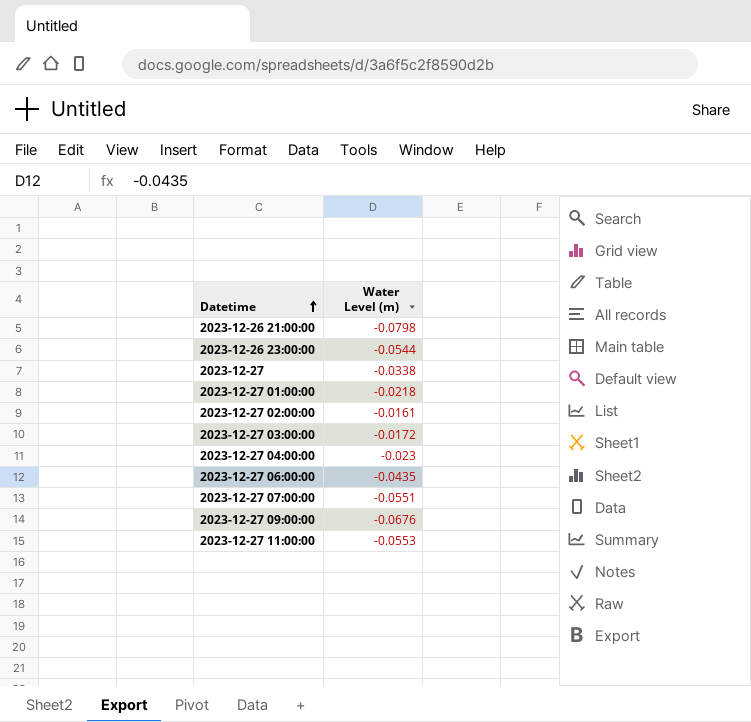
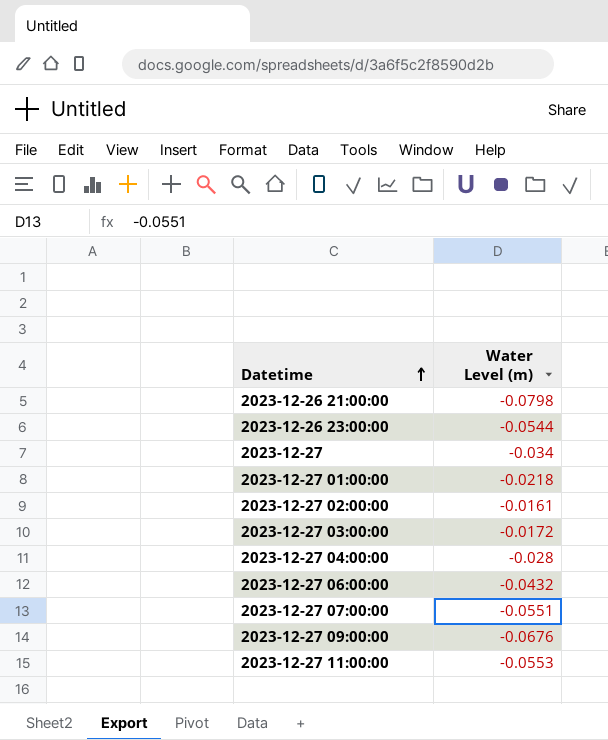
2023-12-27 | Water Level (m): -0.0338 -> -0.034
2023-12-27 04:00:00 | Water Level (m): -0.023 -> -0.028
2023-12-27 06:00:00 | Water Level (m): -0.0435 -> -0.0432

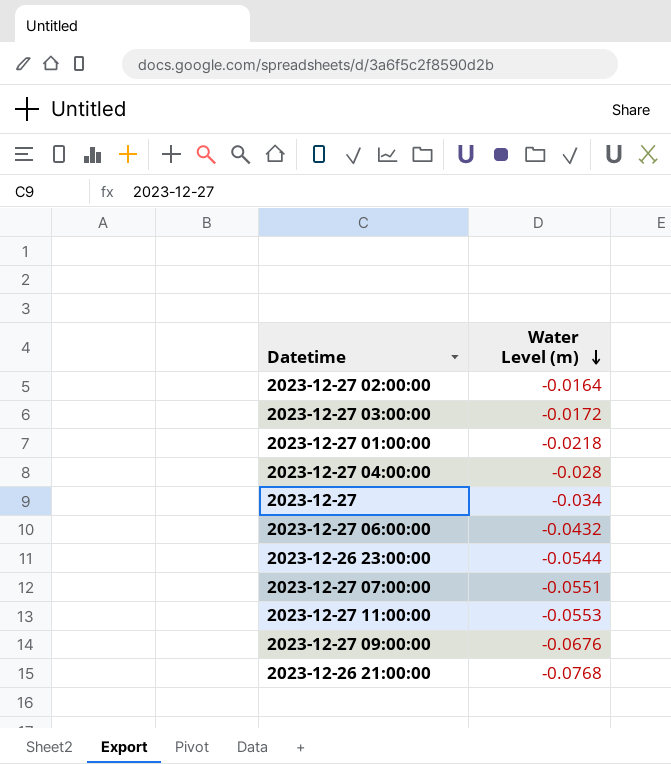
row order: Datetime ascending -> Water Level (m) descending
2023-12-27 02:00:00 | Water Level (m): -0.0161 -> -0.0164
2023-12-26 21:00:00 | Water Level (m): -0.0798 -> -0.0768

